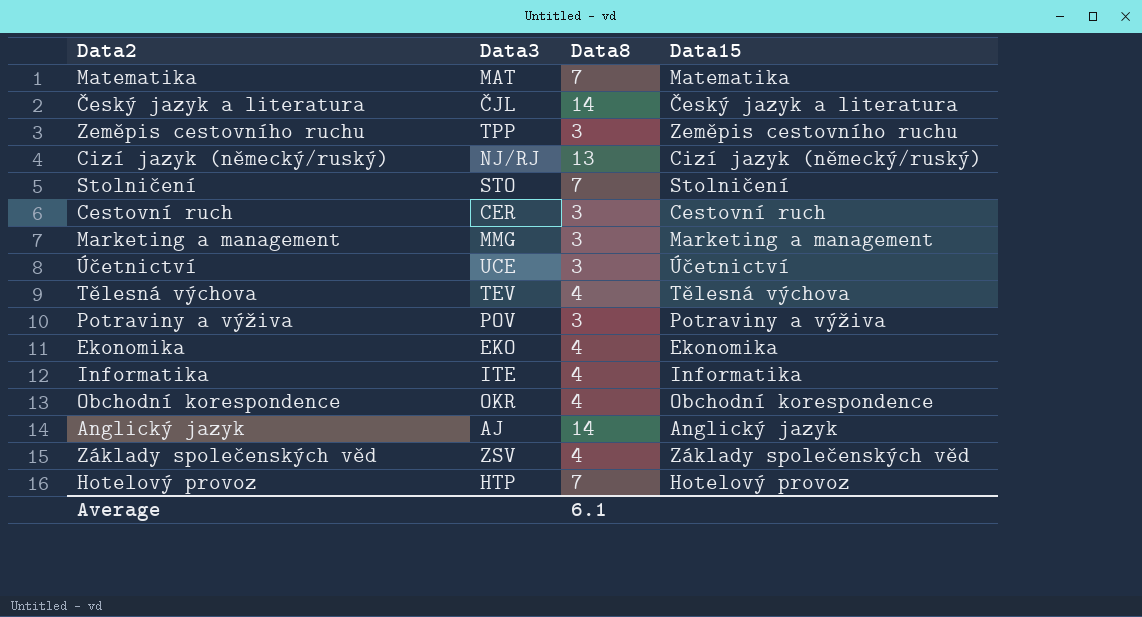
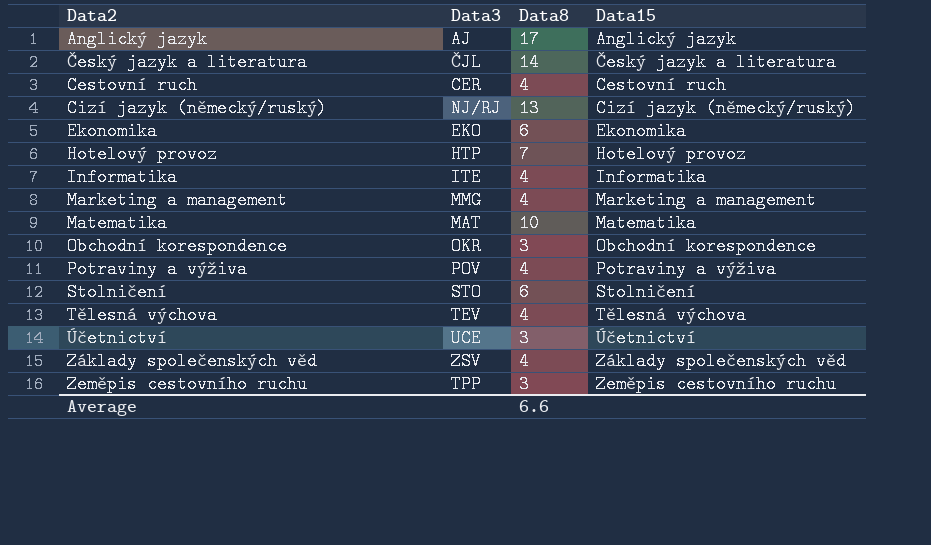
row order: none -> Data2 ascending
Anglický jazyk | Data8: 14 -> 17
Cestovní ruch | Data8: 3 -> 4
Ekonomika | Data8: 4 -> 6
Marketing a management | Data8: 3 -> 4
Matematika | Data8: 7 -> 10
Obchodní korespondence | Data8: 4 -> 3
Potraviny a výživa | Data8: 3 -> 4
Stolničení | Data8: 7 -> 6
Average | Data8: 6.1 -> 6.6

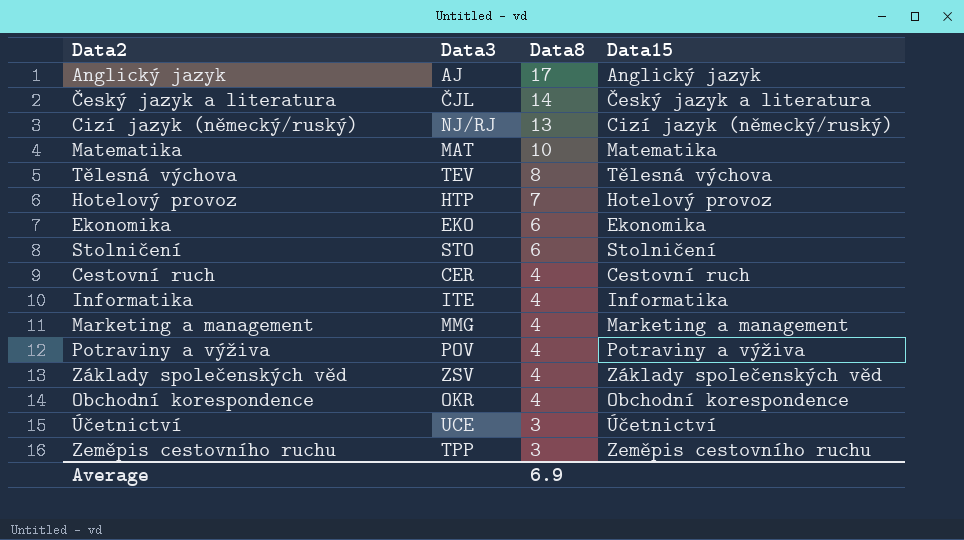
row order: Data2 ascending -> Data8 descending
Tělesná výchova | Data8: 4 -> 8
Obchodní korespondence | Data8: 3 -> 4
Average | Data8: 6.6 -> 6.9

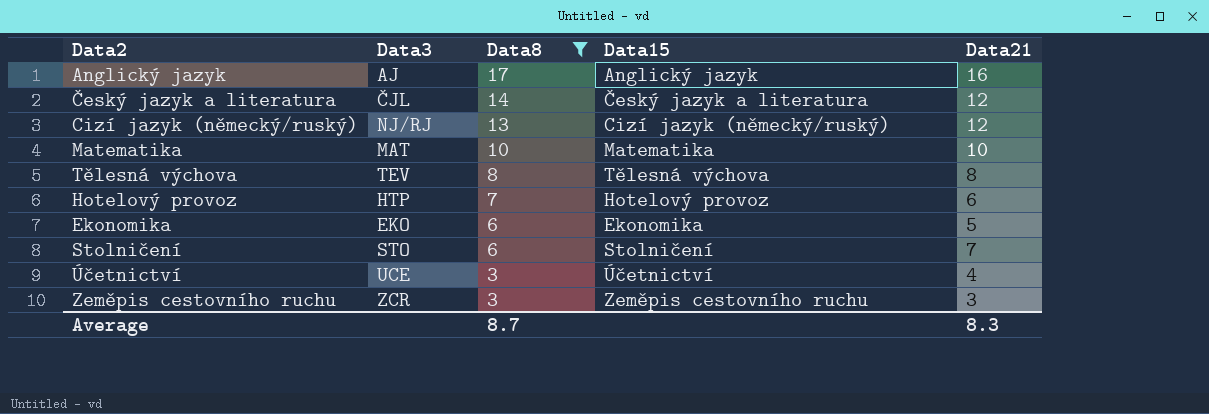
filter: none -> Data8 != 4
column Data21 | position: none -> 5
Zeměpis cestovního ruchu | Data3: TPP -> ZCR
Average | Data8: 6.9 -> 8.7

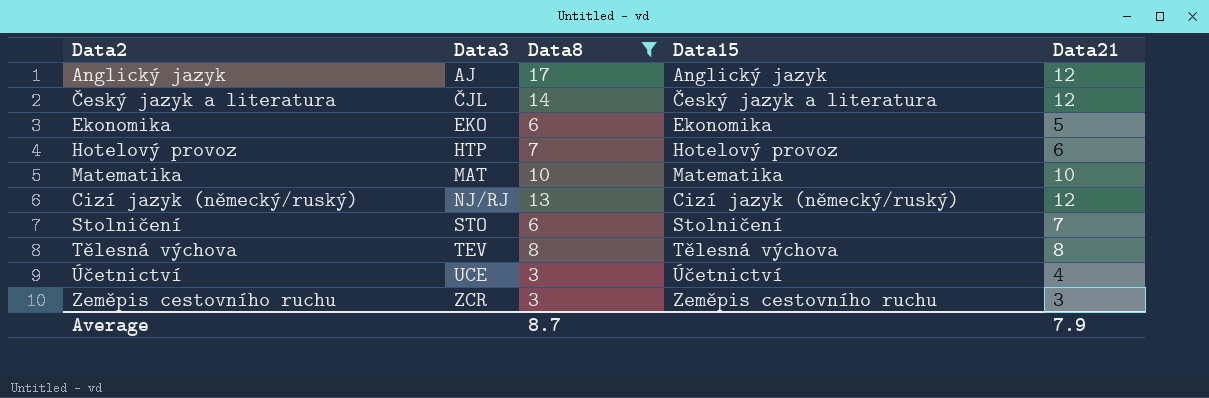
row order: Data8 descending -> Data3 ascending
Anglický jazyk | Data21: 16 -> 12
Average | Data21: 8.3 -> 7.9

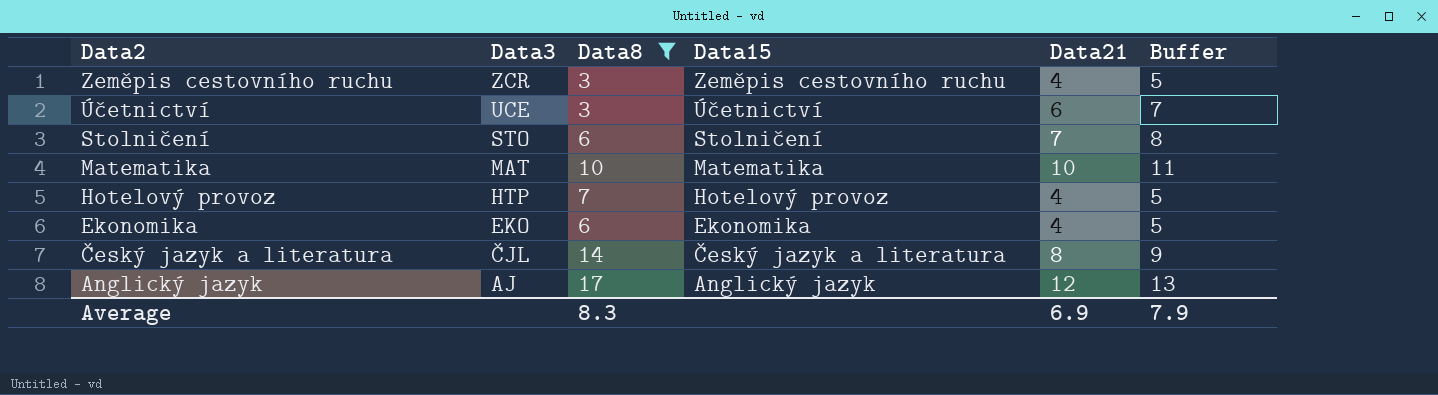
row order: Data3 ascending -> Data2 descending
column Buffer | formula: none -> [Data21] + 1
row Cizí jazyk (německý/ruský): NJ/RJ | 13 | Cizí jazyk (německý/ruský) | 12 -> none
row Tělesná výchova: TEV | 8 | Tělesná výchova | 8 -> none
Zeměpis cestovního ruchu | Data21: 3 -> 4
Účetnictví | Data21: 4 -> 6
Hotelový provoz | Data21: 6 -> 4
Ekonomika | Data21: 5 -> 4
Český jazyk a literatura | Data21: 12 -> 8
Average | Data8: 8.7 -> 8.3
Average | Data21: 7.9 -> 6.9

